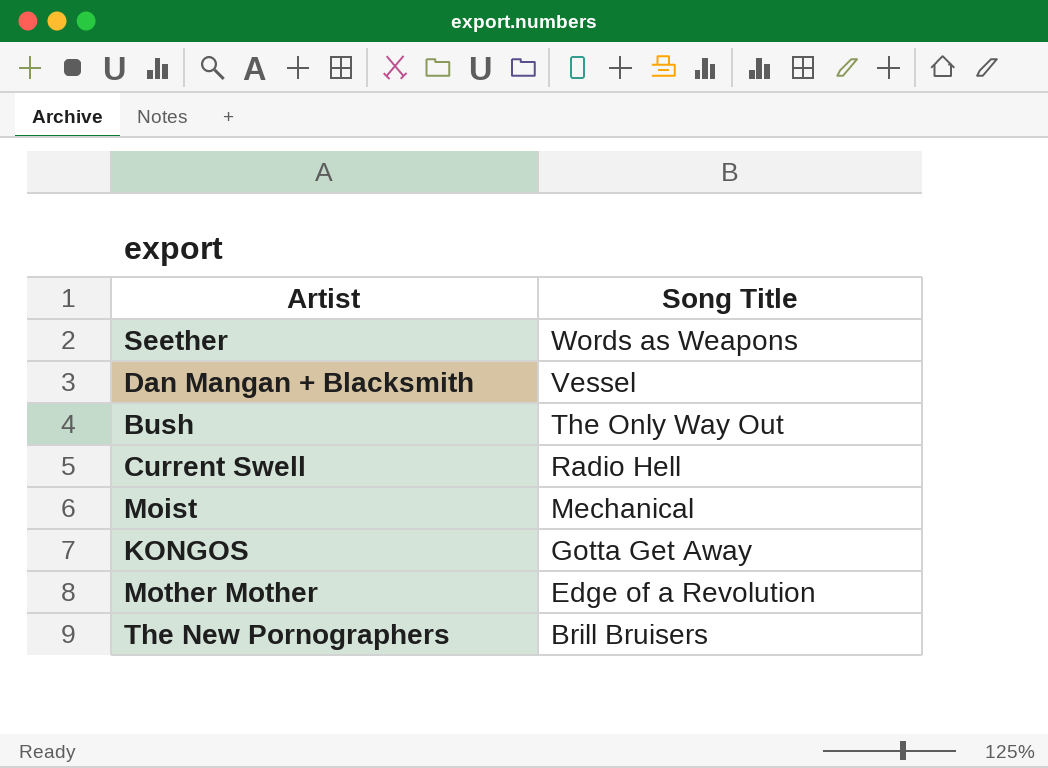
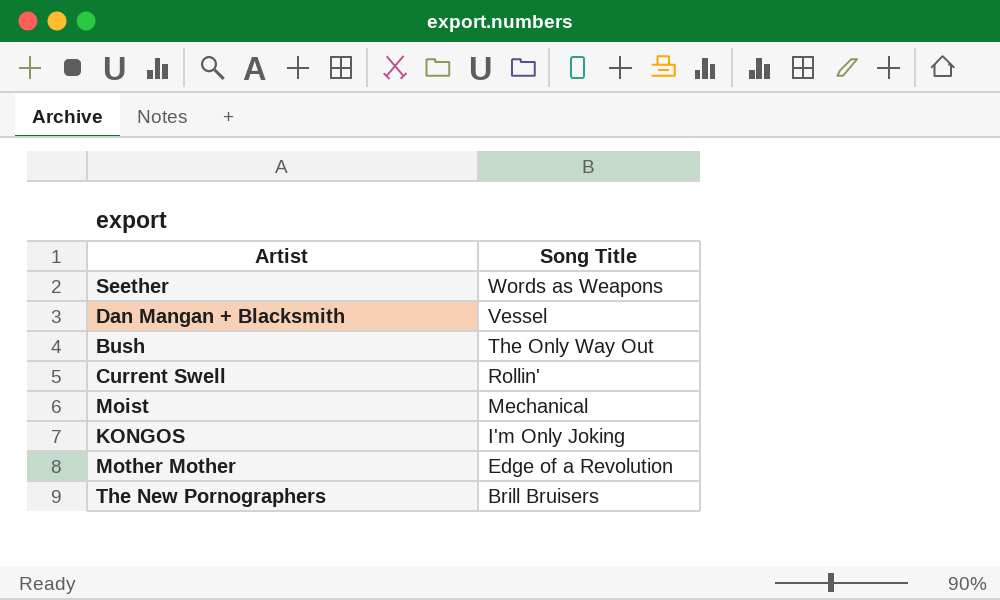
Current Swell | Song Title: Radio Hell -> Rollin'
KONGOS | Song Title: Gotta Get Away -> I'm Only Joking

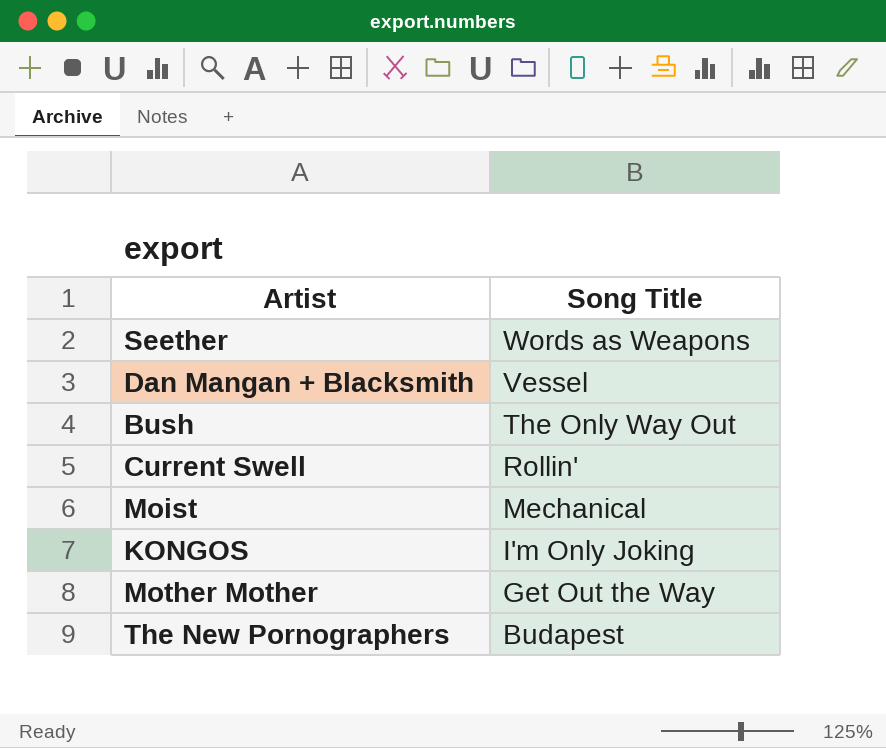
Mother Mother | Song Title: Edge of a Revolution -> Get Out the Way
The New Pornographers | Song Title: Brill Bruisers -> Budapest

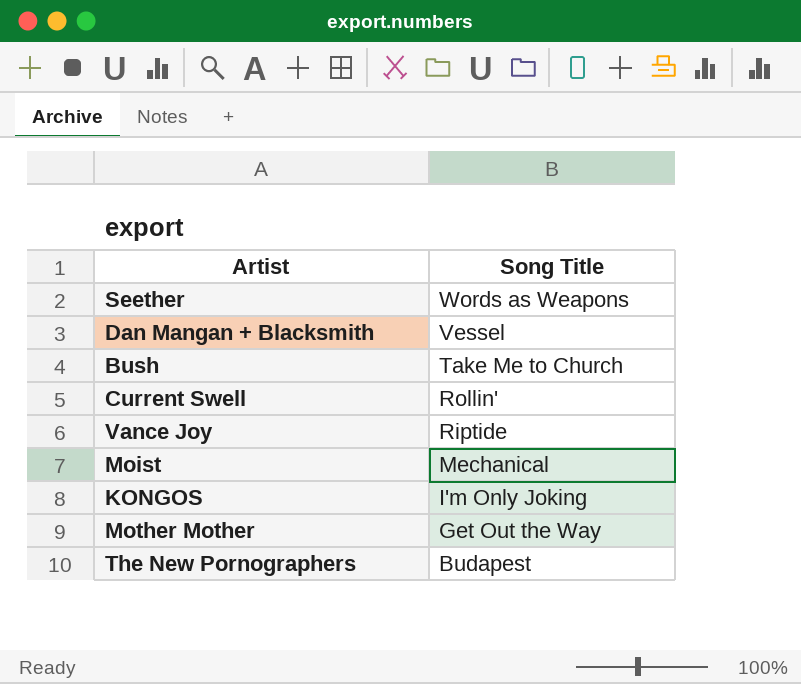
Bush | Song Title: The Only Way Out -> Take Me to Church
row Vance Joy: none -> Riptide

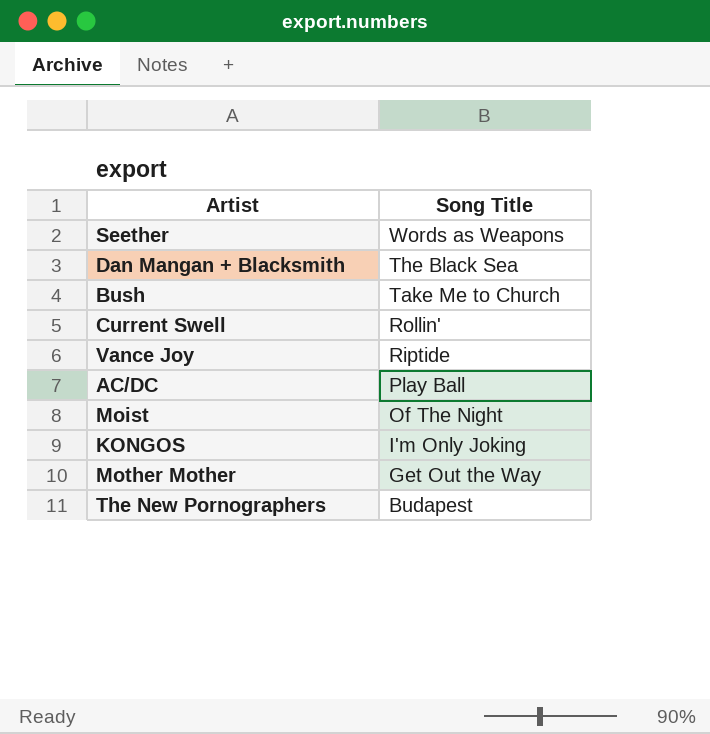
Dan Mangan + Blacksmith | Song Title: Vessel -> The Black Sea
row AC/DC: none -> Play Ball
Moist | Song Title: Mechanical -> Of The Night

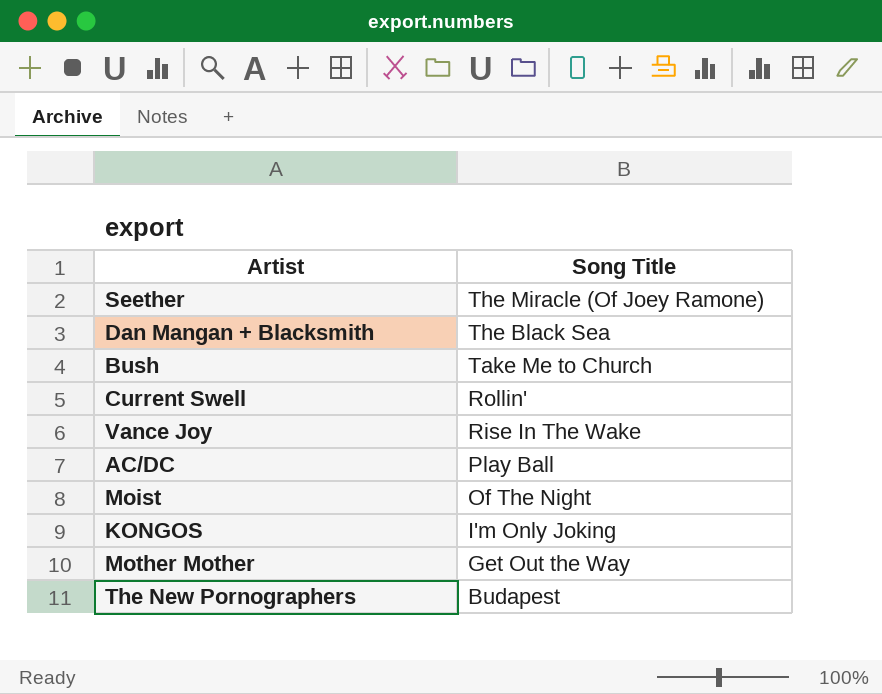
Seether | Song Title: Words as Weapons -> The Miracle (Of Joey Ramone)
Vance Joy | Song Title: Riptide -> Rise In The Wake

